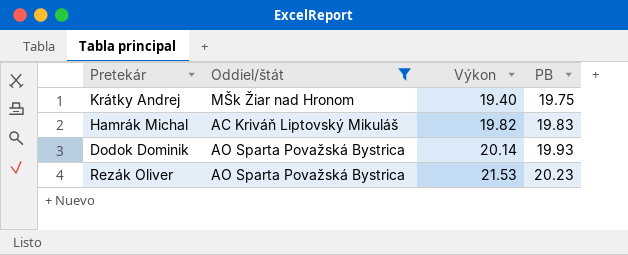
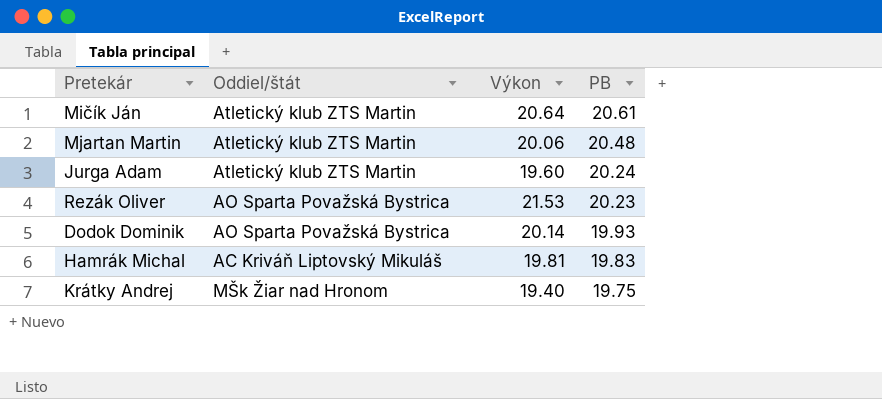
filter: Oddiel/štát != Atletický klub ZTS Martin -> none
row order: Výkon ascending -> PB descending
Hamrák Michal | Výkon: 19.82 -> 19.81

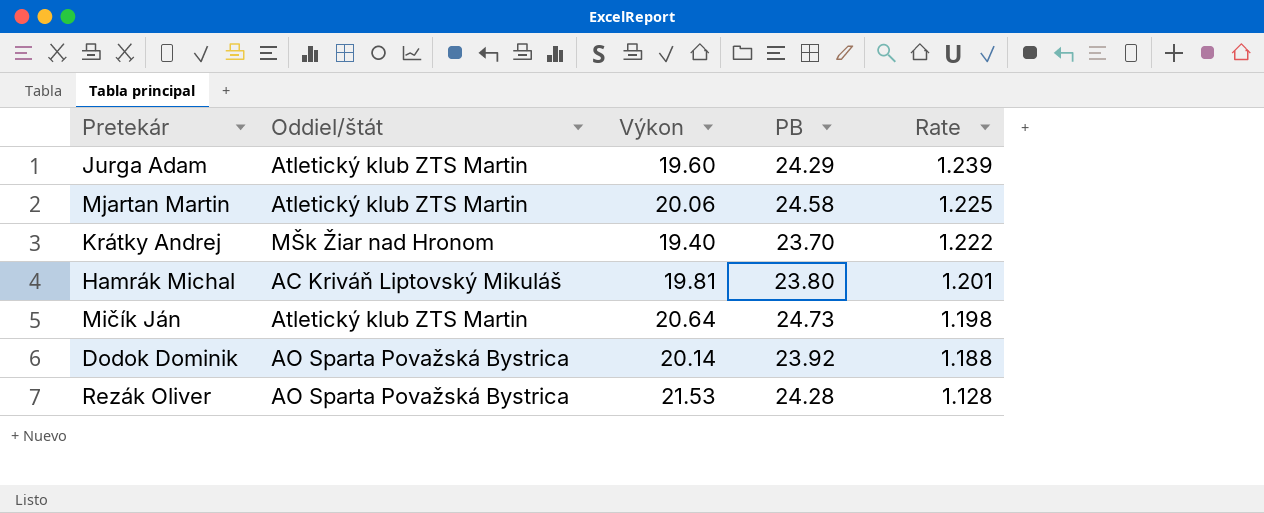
row order: PB descending -> Rate descending
column Rate | formula: none -> [PB] / [Výkon]
Jurga Adam | PB: 20.24 -> 24.29
Mjartan Martin | PB: 20.48 -> 24.58
Krátky Andrej | PB: 19.75 -> 23.70
Hamrák Michal | PB: 19.83 -> 23.80
Mičík Ján | PB: 20.61 -> 24.73
Dodok Dominik | PB: 19.93 -> 23.92
Rezák Oliver | PB: 20.23 -> 24.28

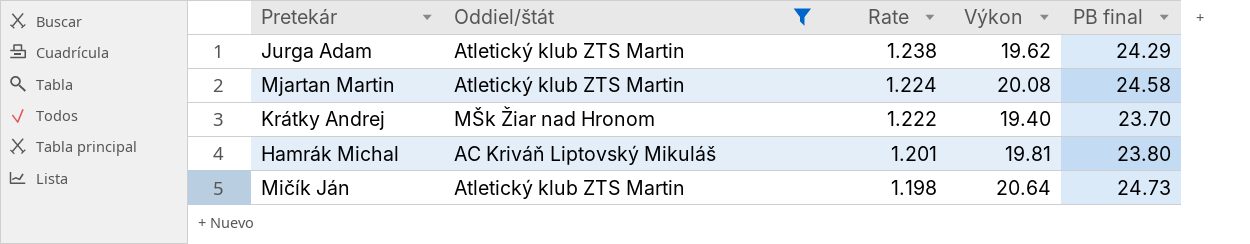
filter: none -> Oddiel/štát != AO Sparta Považská Bystrica
column Rate | position: 5 -> 3
column name: PB -> PB final
Jurga Adam | Rate: 1.239 -> 1.238
Jurga Adam | Výkon: 19.60 -> 19.62
Mjartan Martin | Rate: 1.225 -> 1.224
Mjartan Martin | Výkon: 20.06 -> 20.08

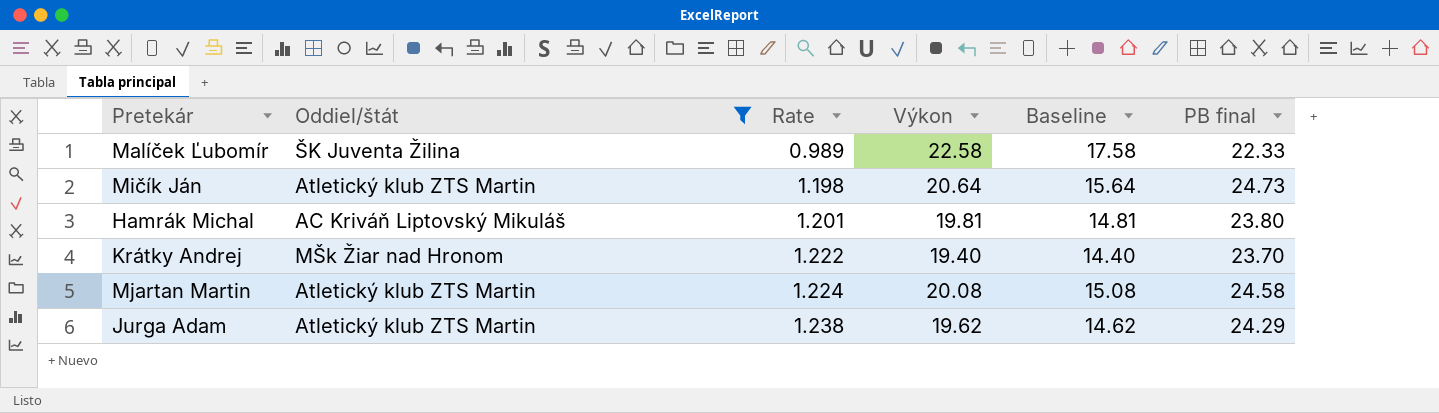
row order: Rate descending -> Rate ascending
column Baseline | formula: none -> [Výkon] - 5
row Malíček Ľubomír: none -> ŠK Juventa Žilina | 0.989 | 22.58 | 17.58 | 22.33

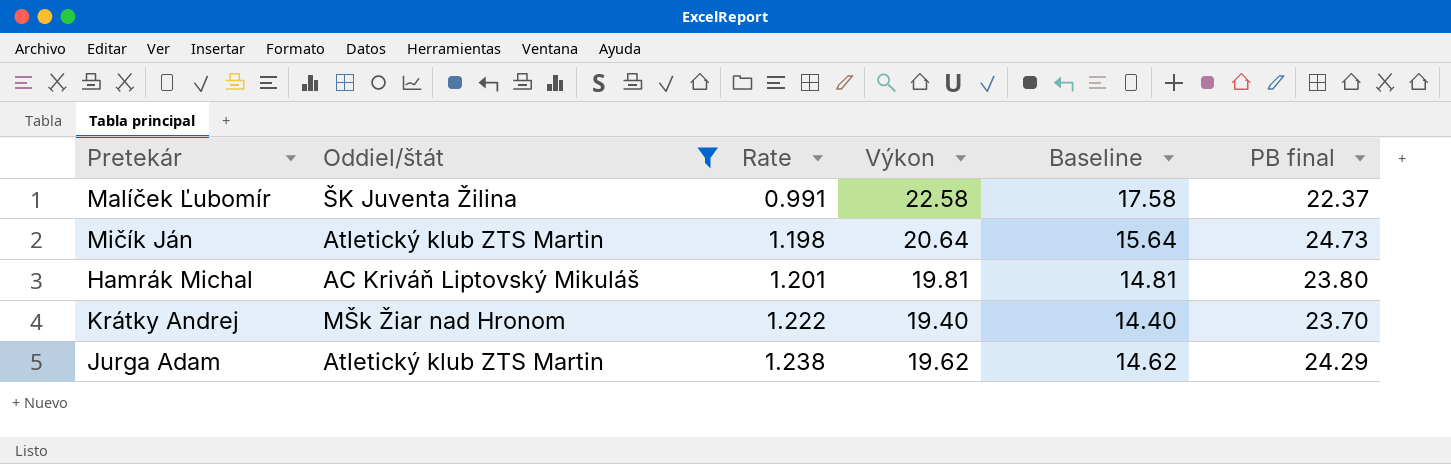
row Mjartan Martin: Atletický klub ZTS Martin | 1.224 | 20.08 | 15.08 | 24.58 -> none
Malíček Ľubomír | Rate: 0.989 -> 0.991
Malíček Ľubomír | PB final: 22.33 -> 22.37

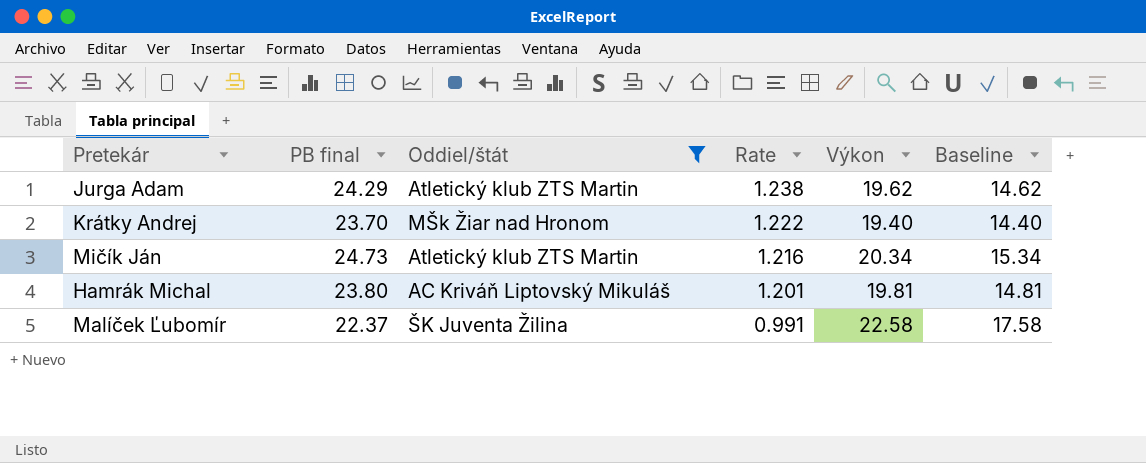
row order: Rate ascending -> Rate descending
column PB final | position: 6 -> 2
Mičík Ján | Rate: 1.198 -> 1.216
Mičík Ján | Výkon: 20.64 -> 20.34
Mičík Ján | Baseline: 15.64 -> 15.34

